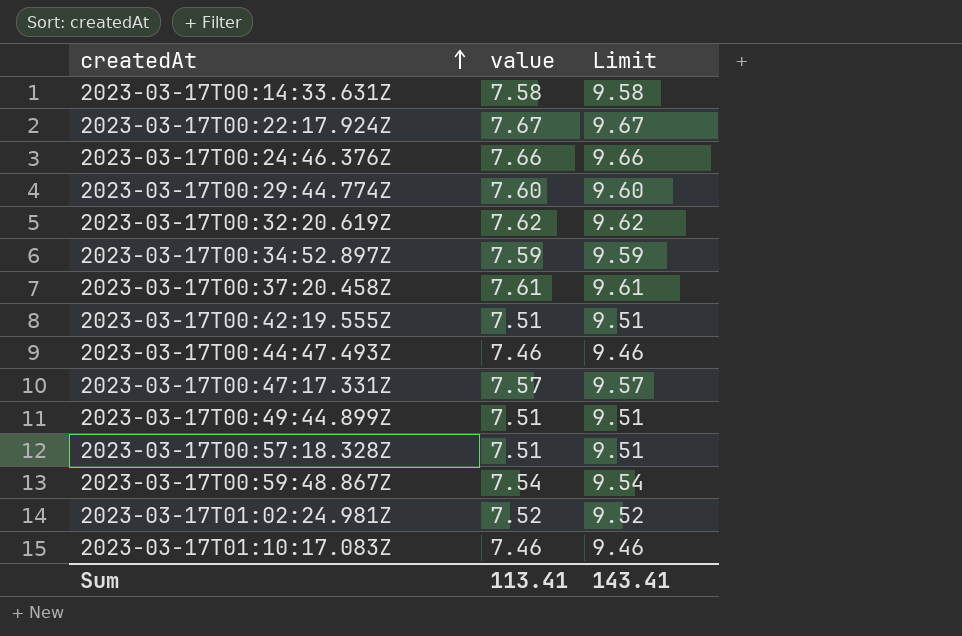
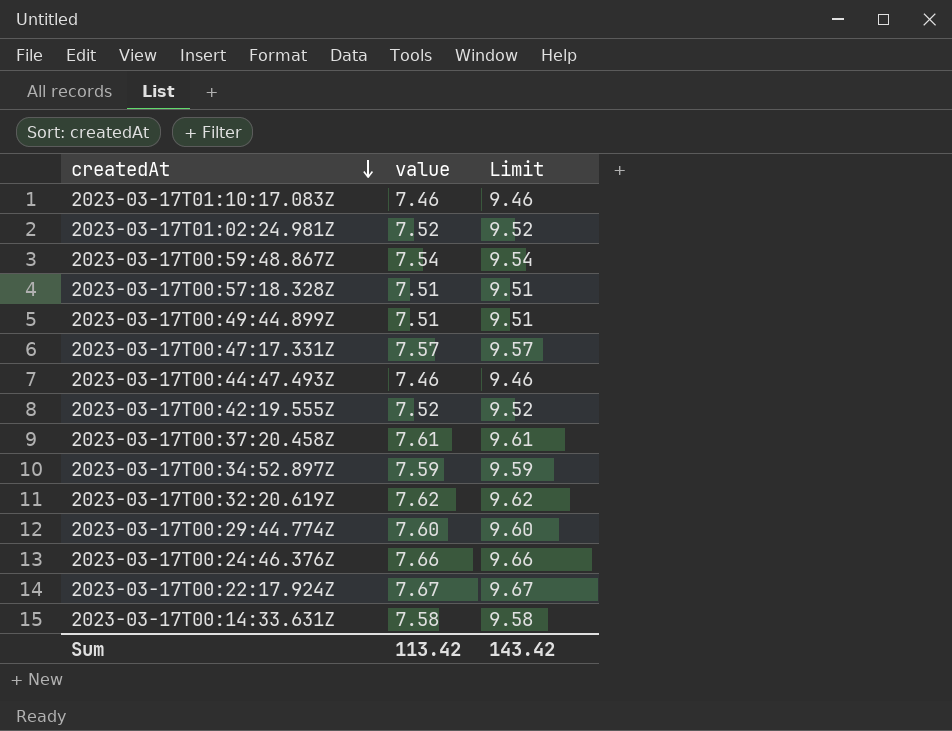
row order: createdAt ascending -> createdAt descending
2023-03-17T00:42:19.555Z | value: 7.51 -> 7.52
2023-03-17T00:42:19.555Z | Limit: 9.51 -> 9.52
Sum | value: 113.41 -> 113.42
Sum | Limit: 143.41 -> 143.42

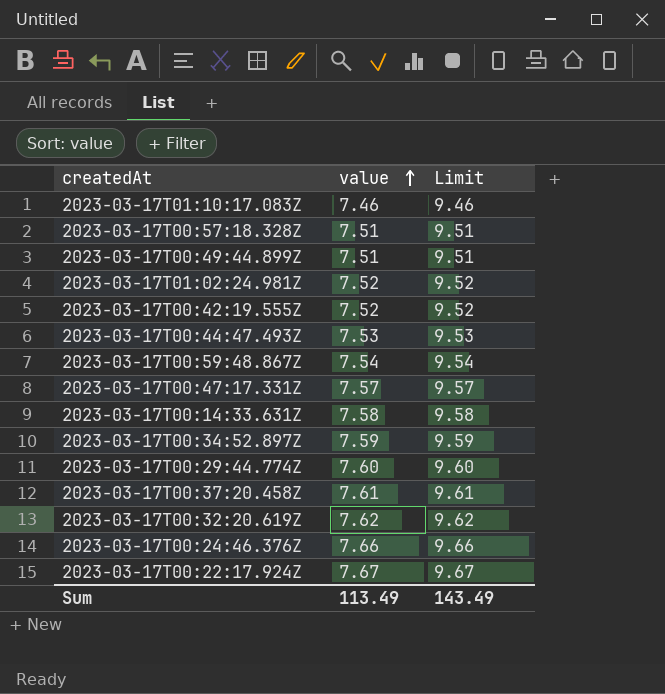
row order: createdAt descending -> value ascending
2023-03-17T00:44:47.493Z | value: 7.46 -> 7.53
2023-03-17T00:44:47.493Z | Limit: 9.46 -> 9.53
Sum | value: 113.42 -> 113.49
Sum | Limit: 143.42 -> 143.49

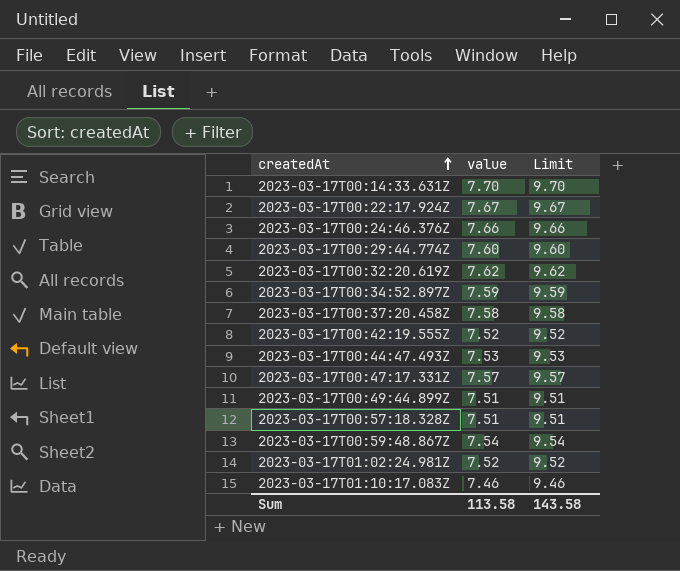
row order: value ascending -> createdAt ascending
2023-03-17T00:14:33.631Z | value: 7.58 -> 7.70
2023-03-17T00:14:33.631Z | Limit: 9.58 -> 9.70
2023-03-17T00:37:20.458Z | value: 7.61 -> 7.58
2023-03-17T00:37:20.458Z | Limit: 9.61 -> 9.58
Sum | value: 113.49 -> 113.58
Sum | Limit: 143.49 -> 143.58

